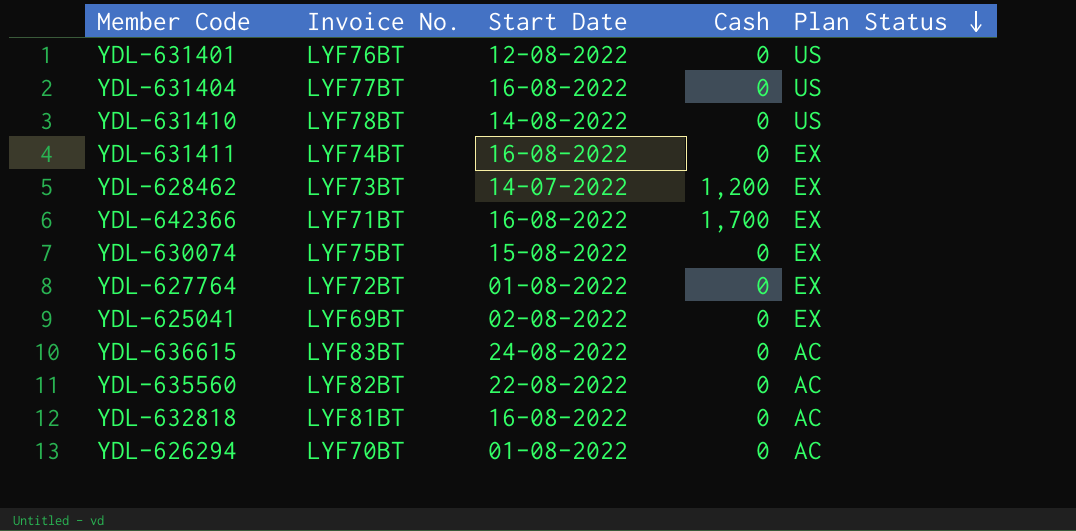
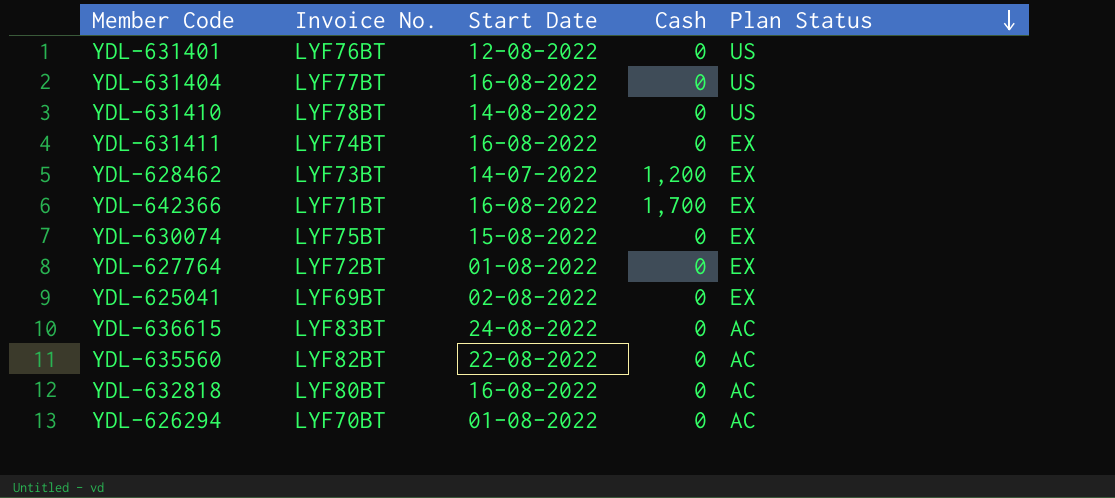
YDL-632818 | Invoice No.: LYF81BT -> LYF80BT

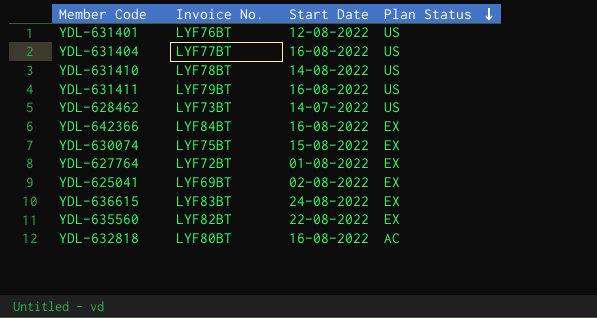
column Cash | position: 4 -> none
row YDL-626294: LYF70BT | 01-08-2022 | 0 | AC -> none
YDL-631411 | Invoice No.: LYF74BT -> LYF79BT
YDL-631411 | Plan Status: EX -> US
YDL-628462 | Plan Status: EX -> US
YDL-642366 | Invoice No.: LYF71BT -> LYF84BT
YDL-636615 | Plan Status: AC -> EX
YDL-635560 | Plan Status: AC -> EX

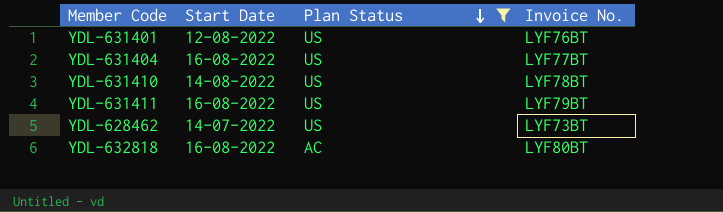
filter: none -> Plan Status != EX
column Invoice No. | position: 2 -> 4

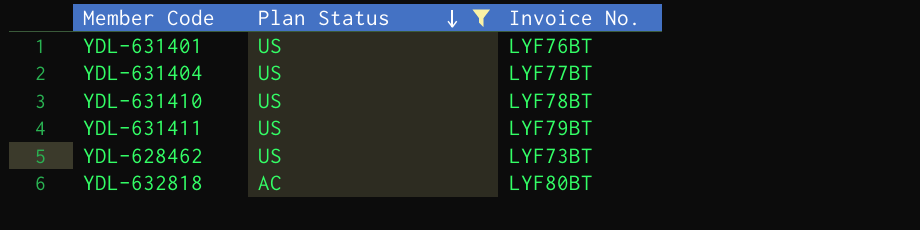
column Start Date | position: 2 -> none

